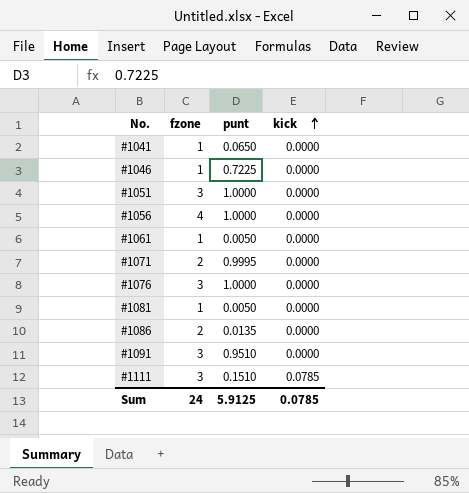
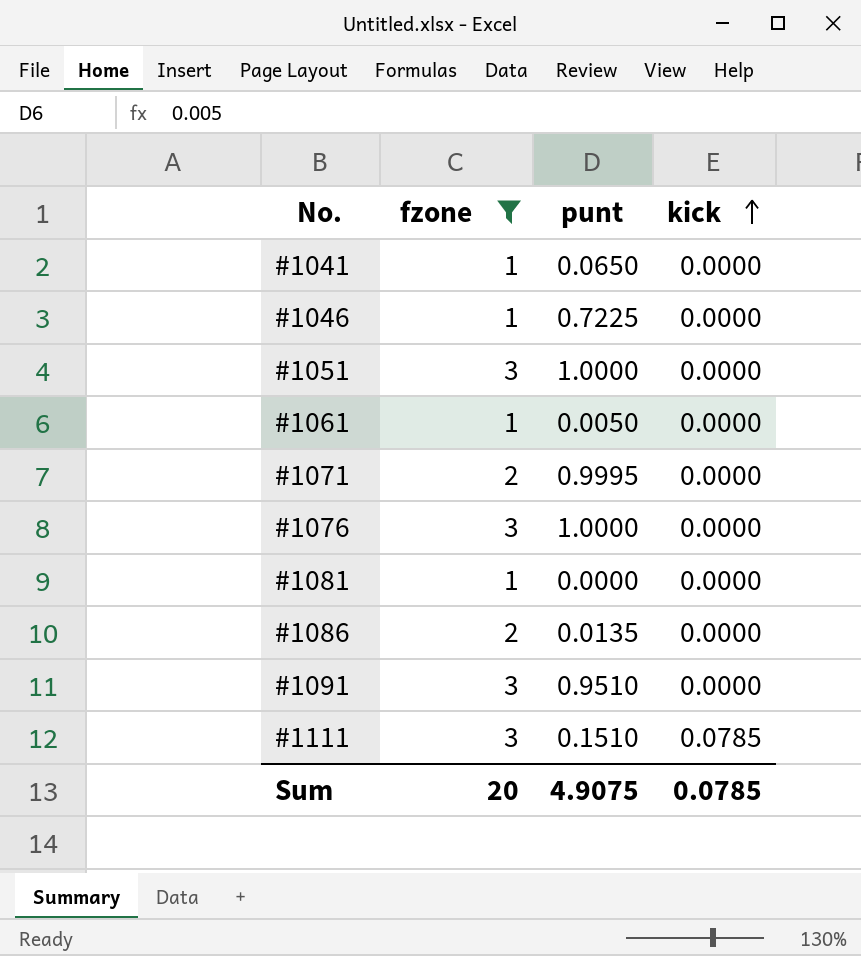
filter: none -> fzone != 4
#1081 | punt: 0.0050 -> 0.0000
Sum | fzone: 24 -> 20
Sum | punt: 5.9125 -> 4.9075

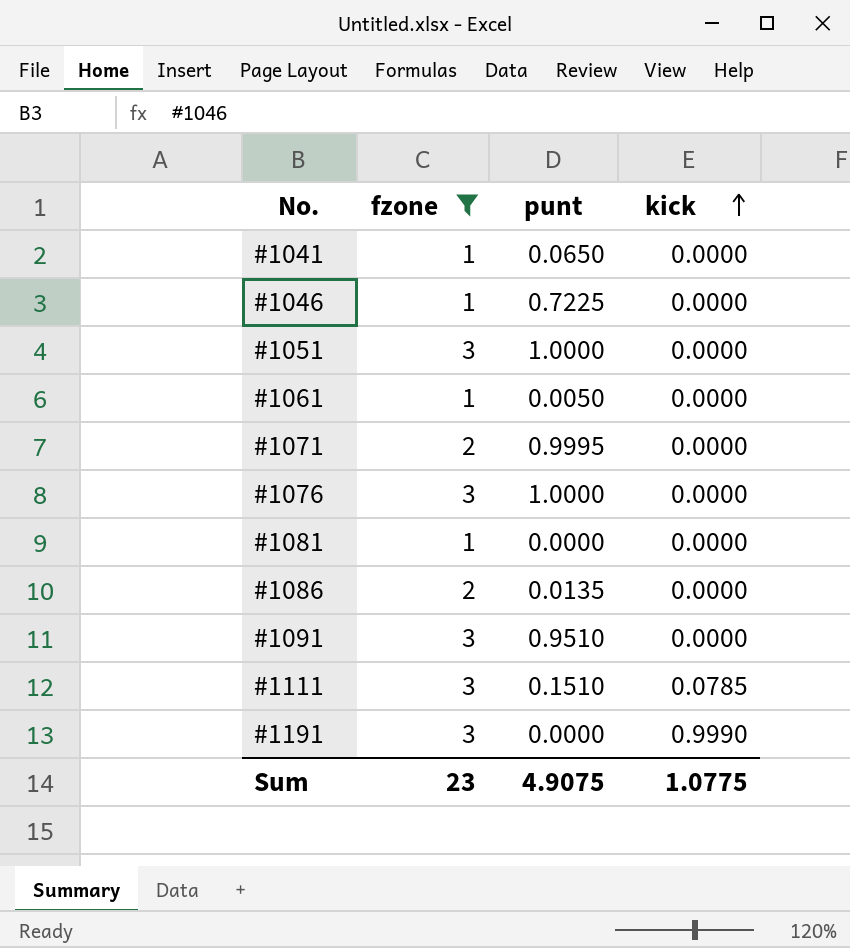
row #1191: none -> 3 | 0.0000 | 0.9990
Sum | fzone: 20 -> 23
Sum | kick: 0.0785 -> 1.0775

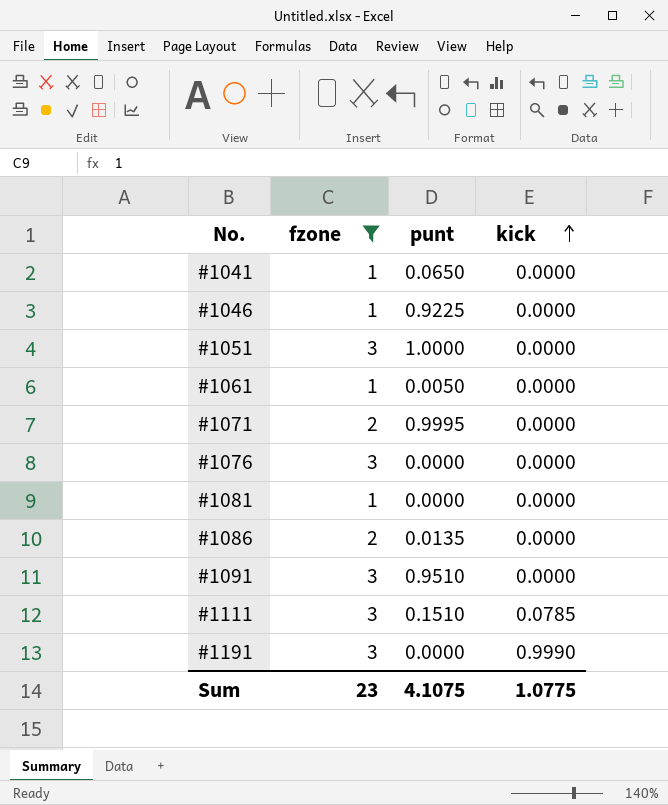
#1046 | punt: 0.7225 -> 0.9225
#1076 | punt: 1.0000 -> 0.0000
Sum | punt: 4.9075 -> 4.1075

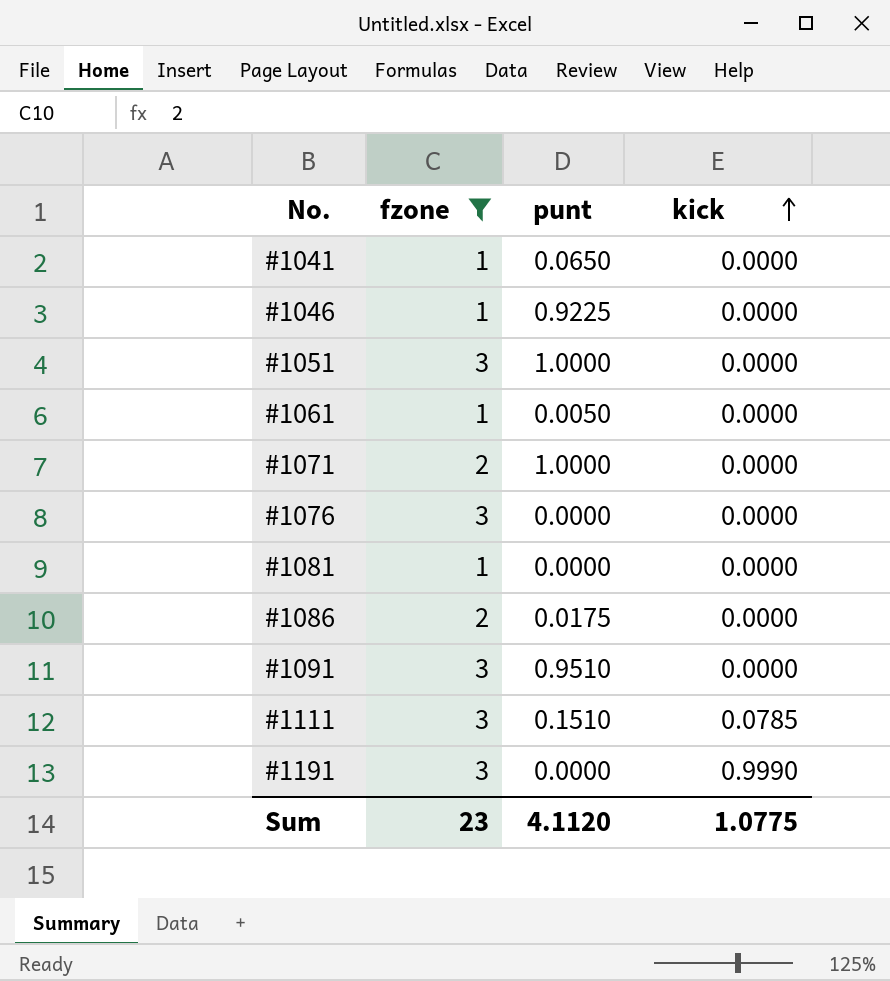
#1071 | punt: 0.9995 -> 1.0000
#1086 | punt: 0.0135 -> 0.0175
Sum | punt: 4.1075 -> 4.1120

